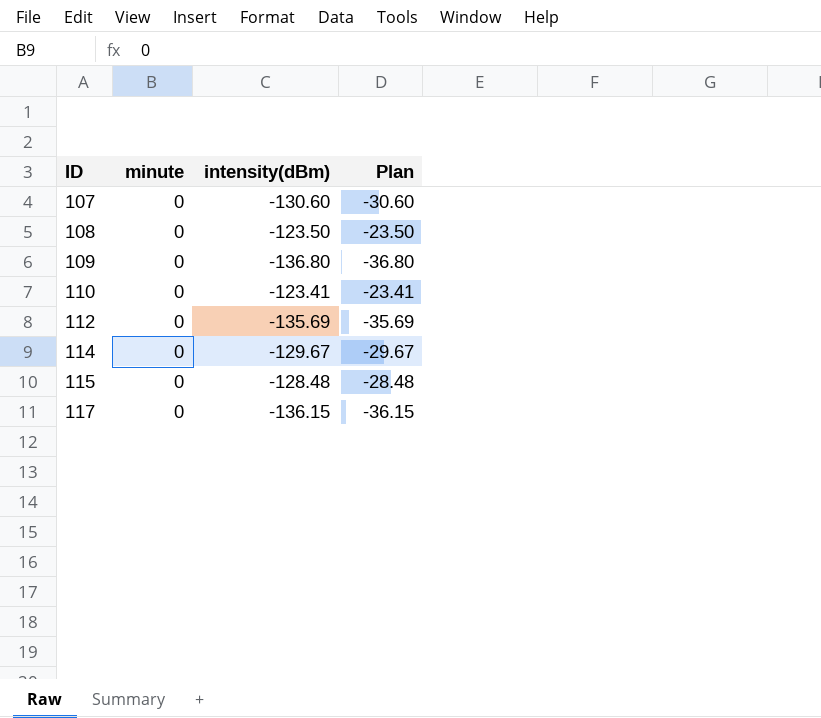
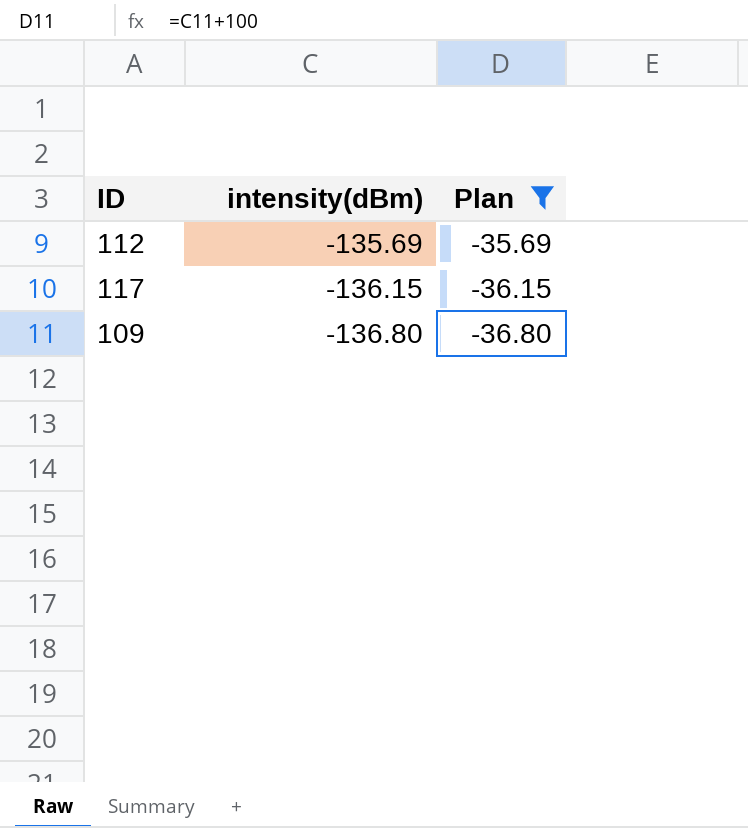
filter: none -> Plan <= -35.69
row order: ID ascending -> intensity(dBm) descending
column minute | position: 2 -> none

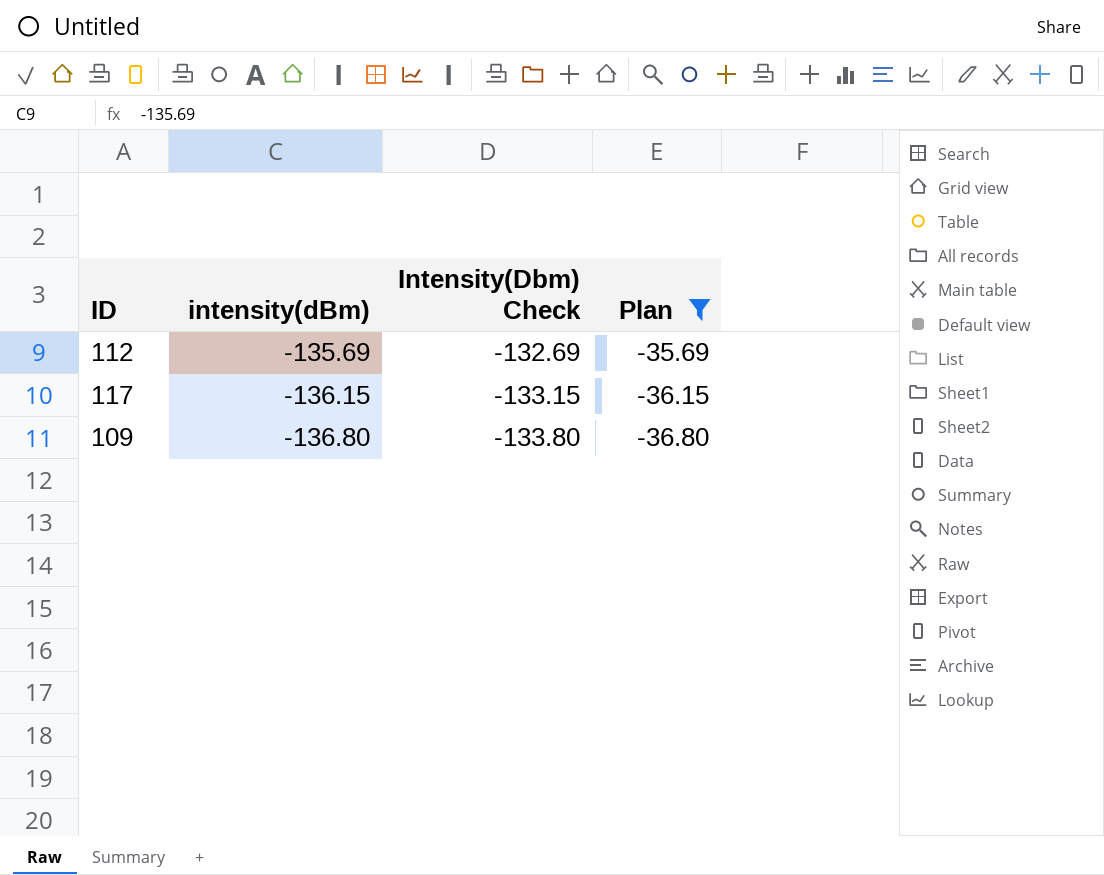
column Intensity(Dbm) Check | formula: none -> [intensity(dBm)] + 3

